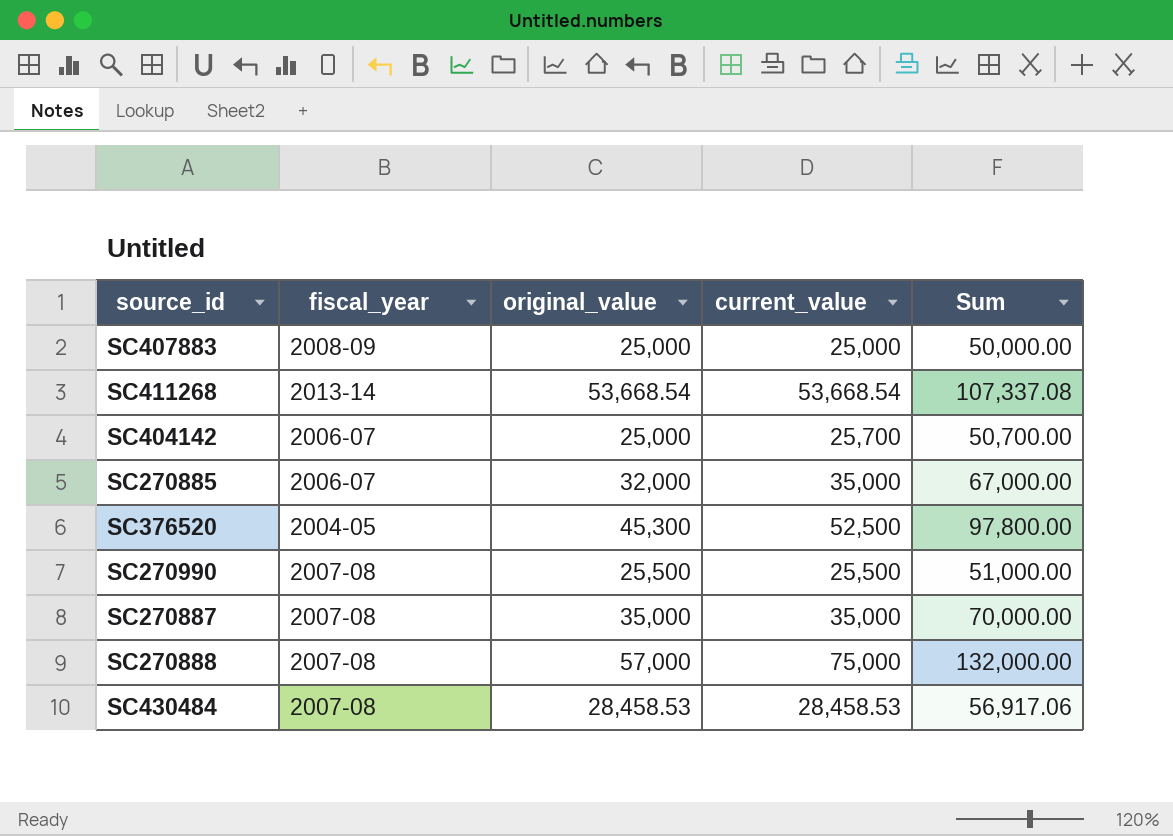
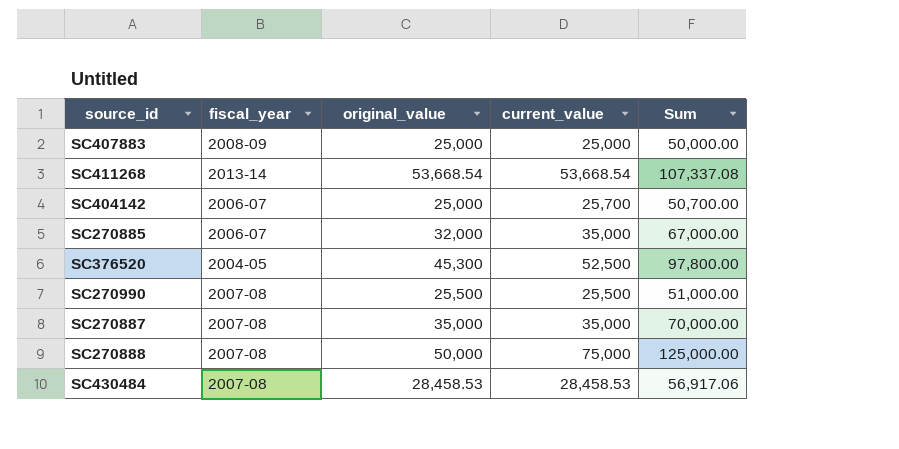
SC270888 | original_value: 57,000 -> 50,000
SC270888 | Sum: 132,000.00 -> 125,000.00

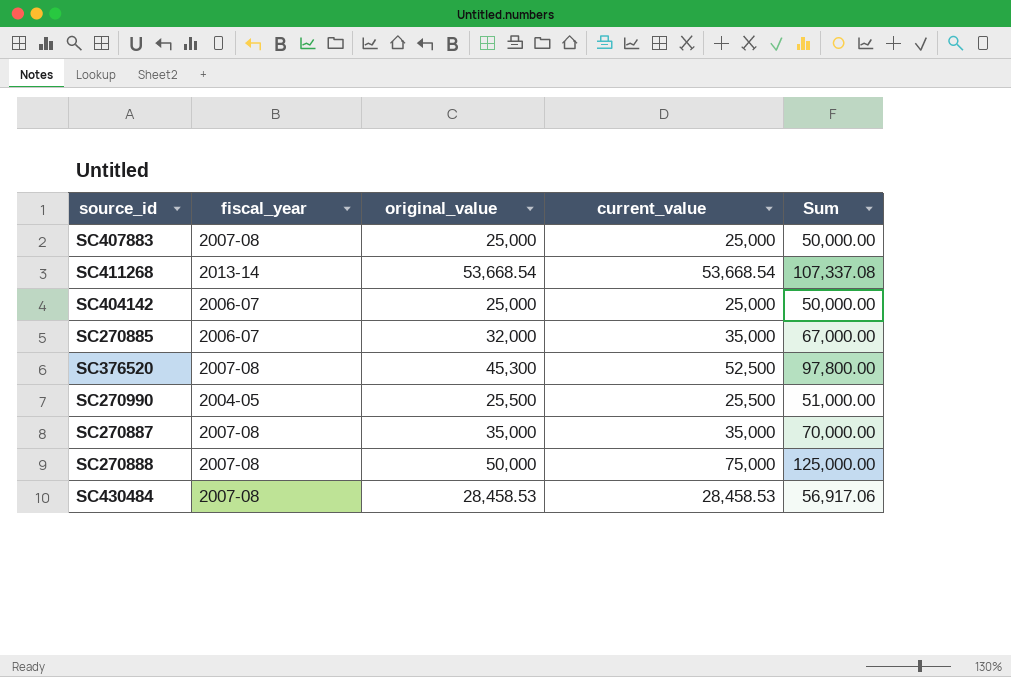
SC407883 | fiscal_year: 2008-09 -> 2007-08
SC404142 | current_value: 25,700 -> 25,000
SC404142 | Sum: 50,700.00 -> 50,000.00
SC376520 | fiscal_year: 2004-05 -> 2007-08
SC270990 | fiscal_year: 2007-08 -> 2004-05

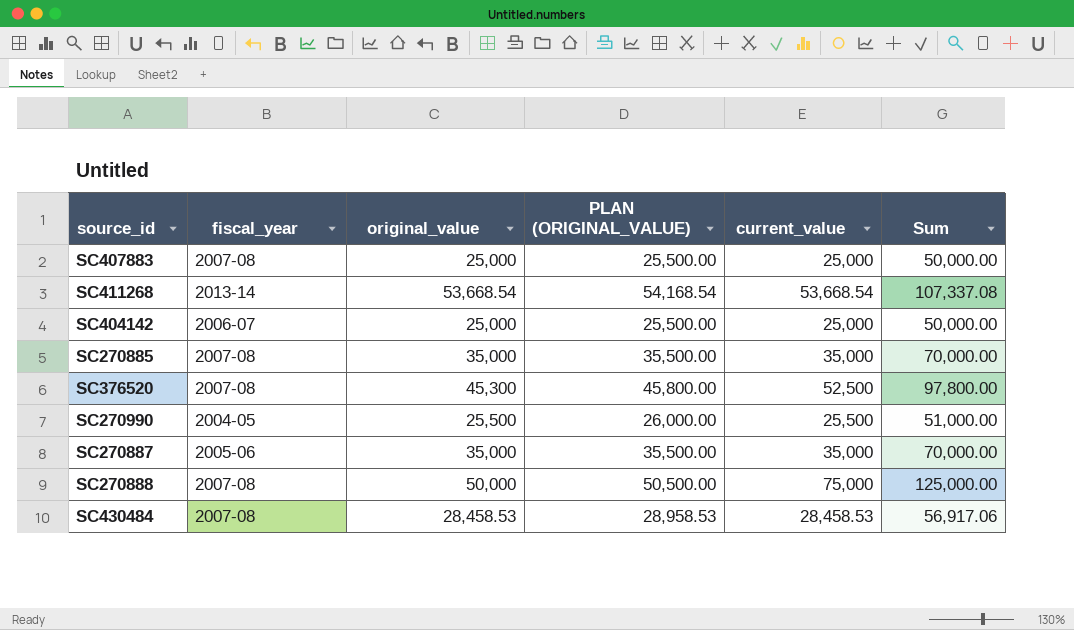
column PLAN (ORIGINAL_VALUE) | formula: none -> [original_value] + 500
SC270885 | fiscal_year: 2006-07 -> 2007-08
SC270885 | original_value: 32,000 -> 35,000
SC270885 | Sum: 67,000.00 -> 70,000.00
SC270887 | fiscal_year: 2007-08 -> 2005-06

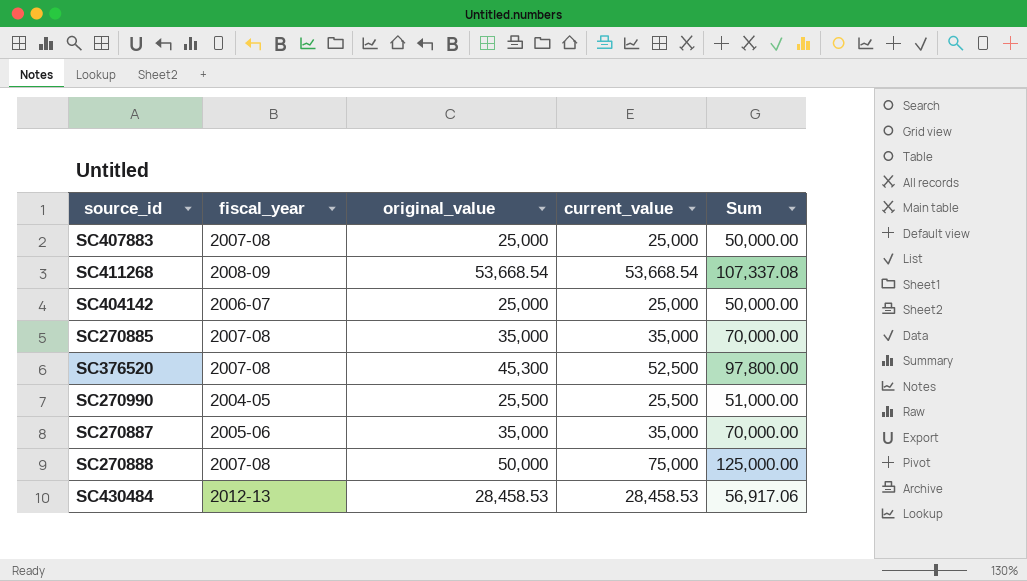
column PLAN (ORIGINAL_VALUE) | formula: [original_value] + 500 -> none
SC411268 | fiscal_year: 2013-14 -> 2008-09
SC430484 | fiscal_year: 2007-08 -> 2012-13

